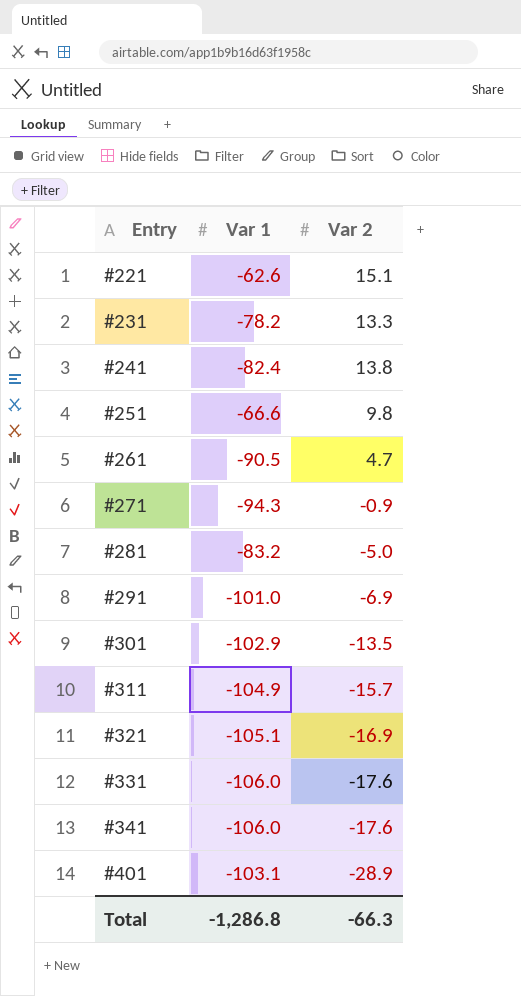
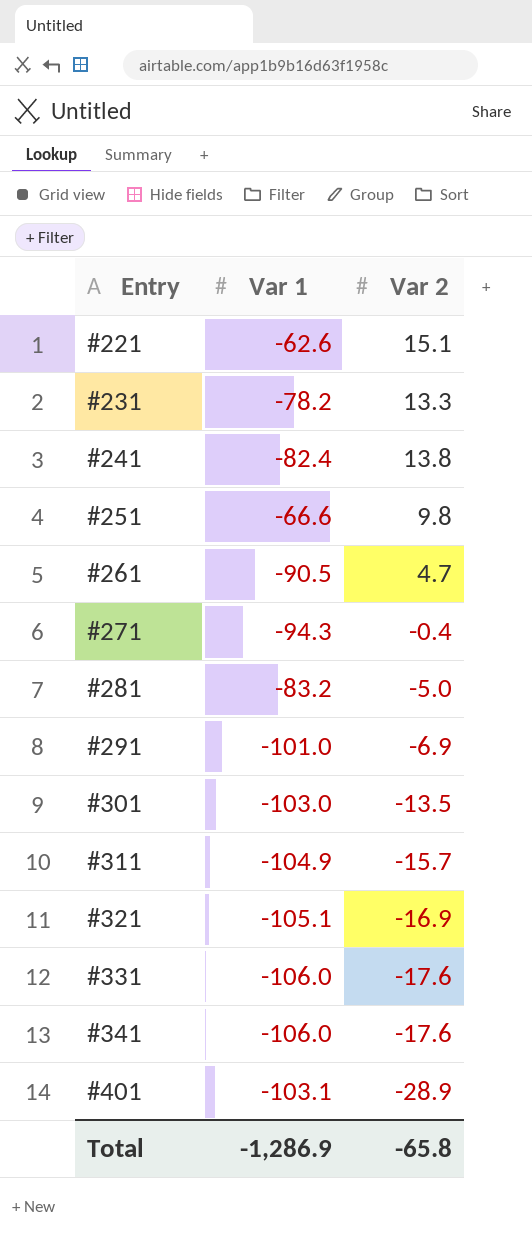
#271 | Var 2: -0.9 -> -0.4
#301 | Var 1: -102.9 -> -103.0
Total | Var 1: -1,286.8 -> -1,286.9
Total | Var 2: -66.3 -> -65.8

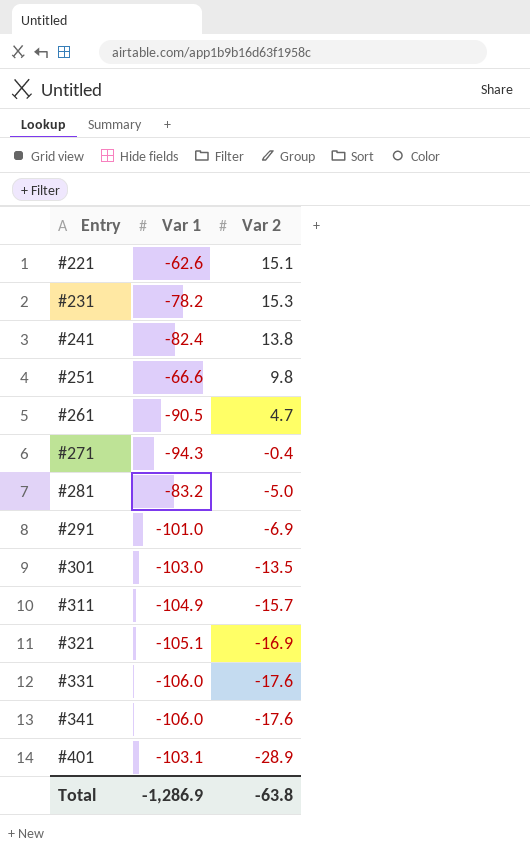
#231 | Var 2: 13.3 -> 15.3
Total | Var 2: -65.8 -> -63.8

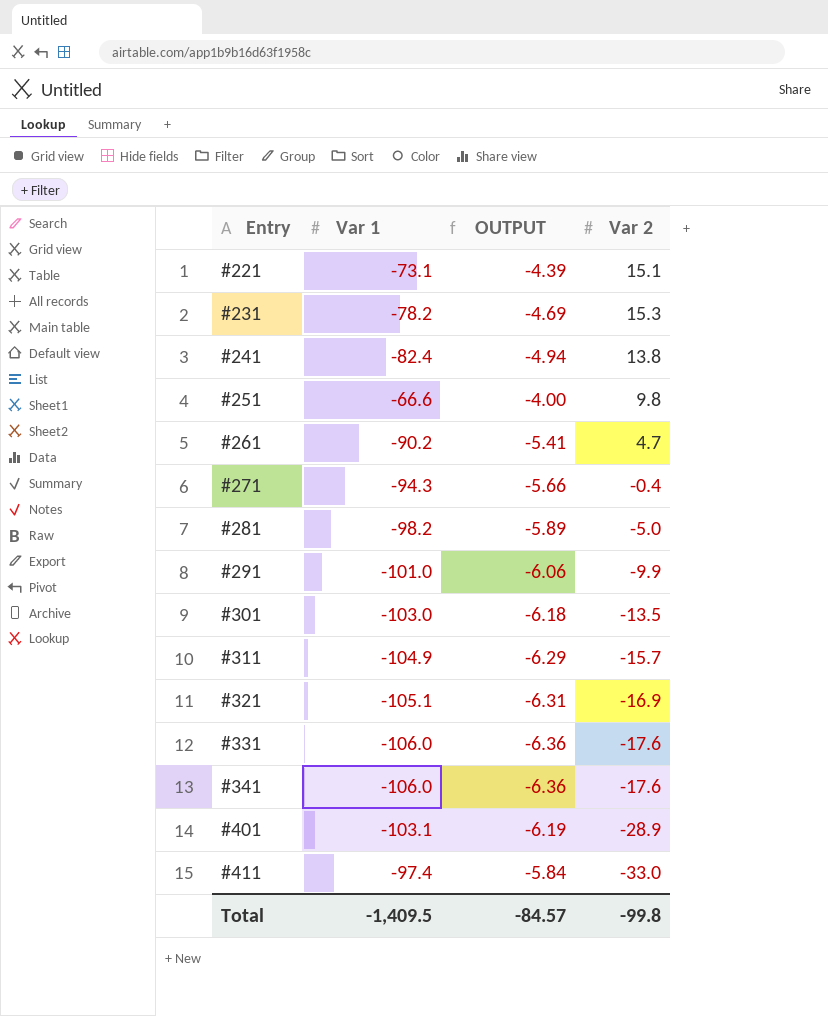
column OUTPUT | formula: none -> [Var 1] * 0.06
#221 | Var 1: -62.6 -> -73.1
#261 | Var 1: -90.5 -> -90.2
#281 | Var 1: -83.2 -> -98.2
#291 | Var 2: -6.9 -> -9.9
row #411: none -> -97.4 | -5.84 | -33.0
Total | Var 1: -1,286.9 -> -1,409.5
Total | Var 2: -63.8 -> -99.8

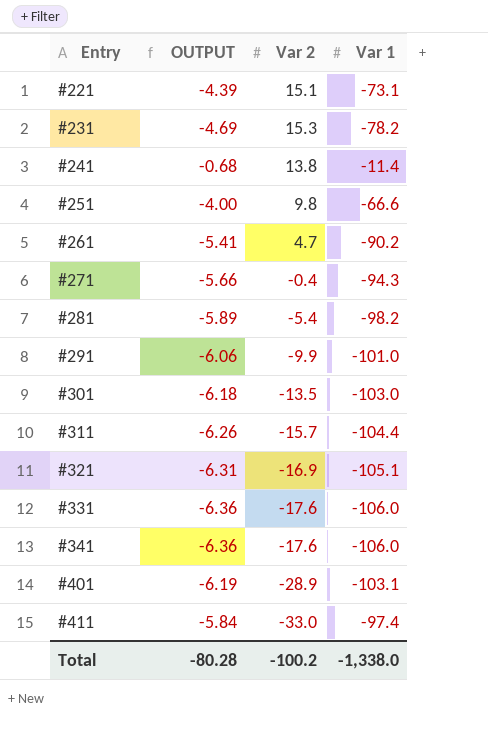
column Var 1 | position: 2 -> 4
#241 | OUTPUT: -4.94 -> -0.68
#241 | Var 1: -82.4 -> -11.4
#281 | Var 2: -5.0 -> -5.4
#311 | OUTPUT: -6.29 -> -6.26
#311 | Var 1: -104.9 -> -104.4
Total | OUTPUT: -84.57 -> -80.28
Total | Var 2: -99.8 -> -100.2
Total | Var 1: -1,409.5 -> -1,338.0

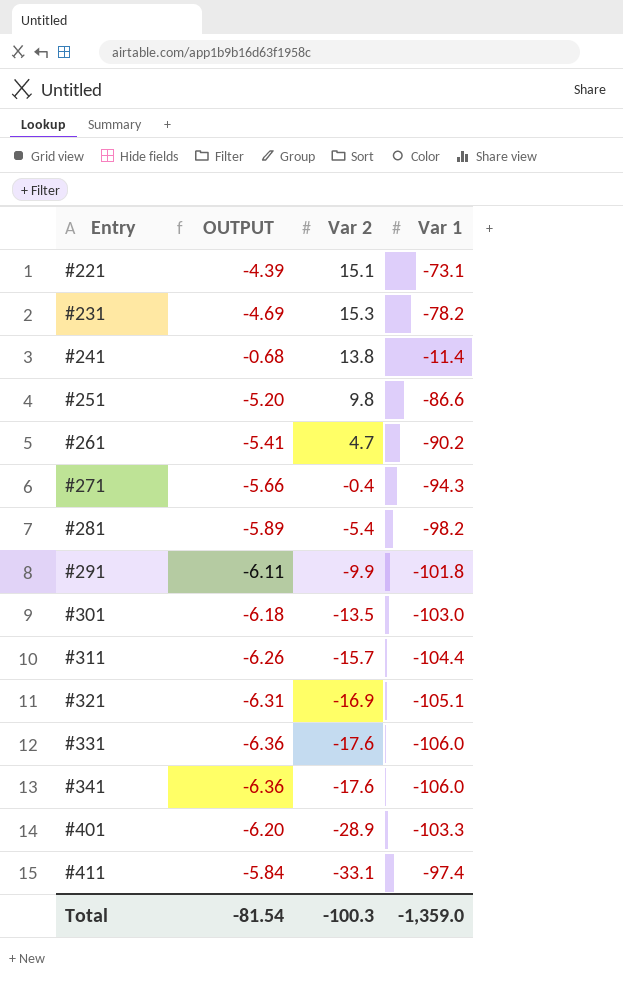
#251 | OUTPUT: -4.00 -> -5.20
#251 | Var 1: -66.6 -> -86.6
#291 | OUTPUT: -6.06 -> -6.11
#291 | Var 1: -101.0 -> -101.8
#401 | OUTPUT: -6.19 -> -6.20
#401 | Var 1: -103.1 -> -103.3
#411 | Var 2: -33.0 -> -33.1
Total | OUTPUT: -80.28 -> -81.54
Total | Var 2: -100.2 -> -100.3
Total | Var 1: -1,338.0 -> -1,359.0

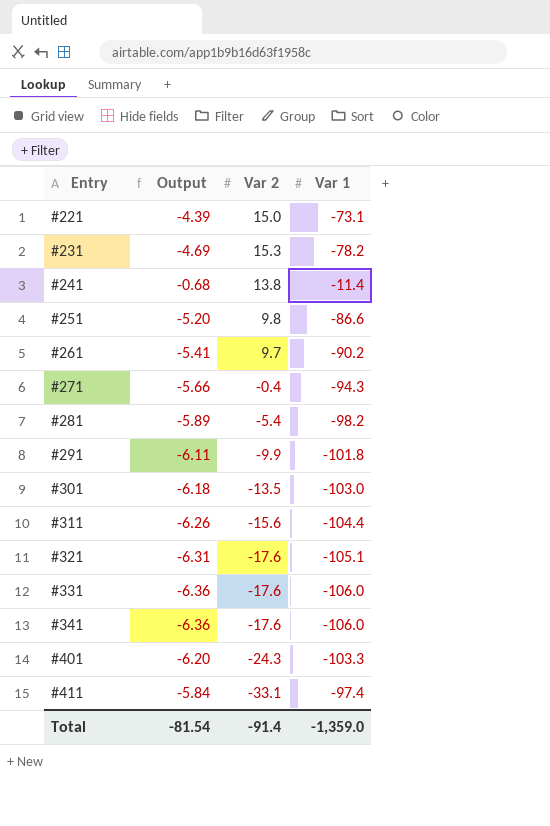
column name: OUTPUT -> Output
#221 | Var 2: 15.1 -> 15.0
#261 | Var 2: 4.7 -> 9.7
#311 | Var 2: -15.7 -> -15.6
#321 | Var 2: -16.9 -> -17.6
#401 | Var 2: -28.9 -> -24.3
Total | Var 2: -100.3 -> -91.4

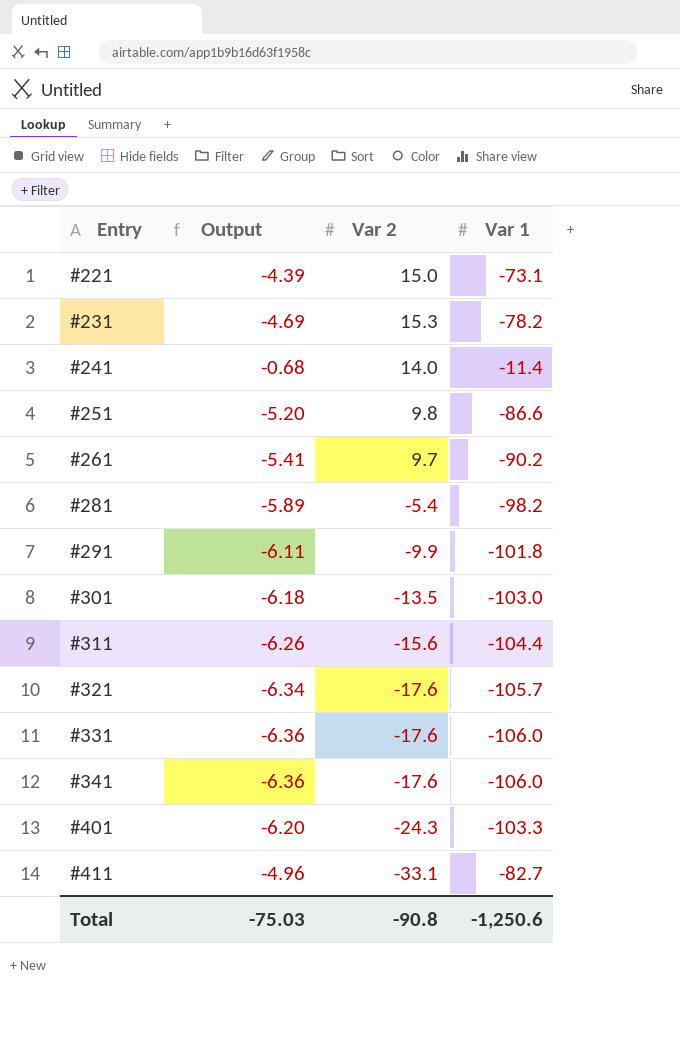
row #271: -5.66 | -0.4 | -94.3 -> none
#241 | Var 2: 13.8 -> 14.0
#321 | Output: -6.31 -> -6.34
#321 | Var 1: -105.1 -> -105.7
#411 | Output: -5.84 -> -4.96
#411 | Var 1: -97.4 -> -82.7
Total | Output: -81.54 -> -75.03
Total | Var 2: -91.4 -> -90.8
Total | Var 1: -1,359.0 -> -1,250.6

